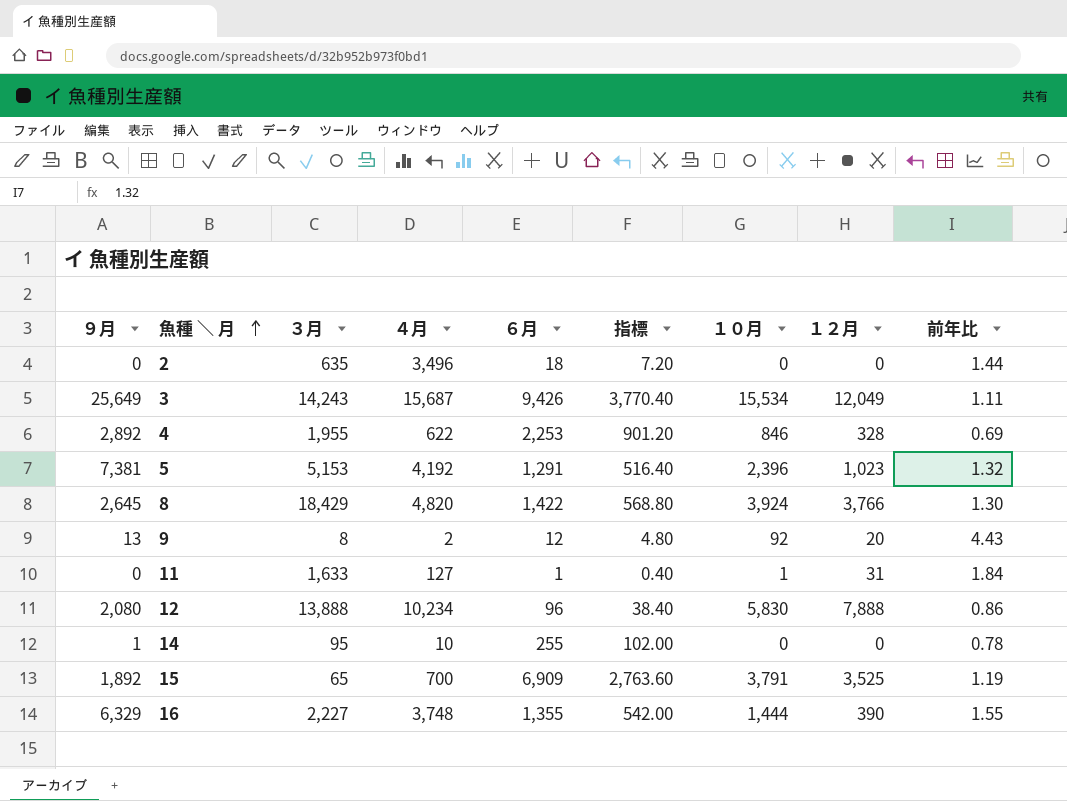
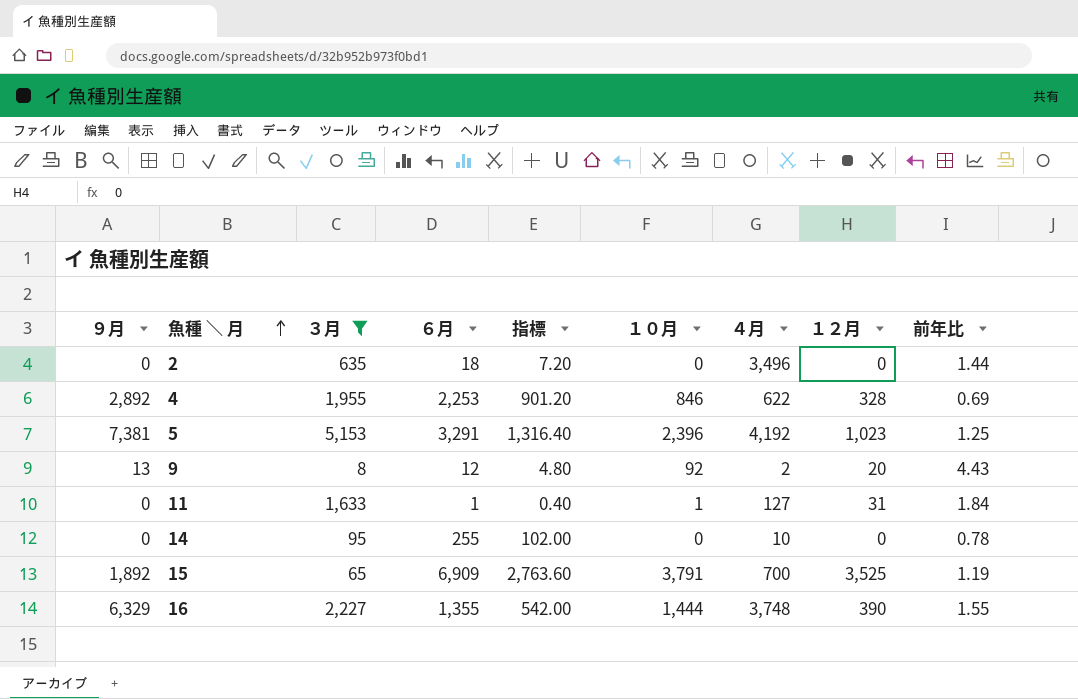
filter: none -> ３月 <= 5,153
column ４月 | position: 4 -> 7
5 | ６月: 1,291 -> 3,291
5 | 指標: 516.40 -> 1,316.40
5 | 前年比: 1.32 -> 1.25
14 | ９月: 1 -> 0

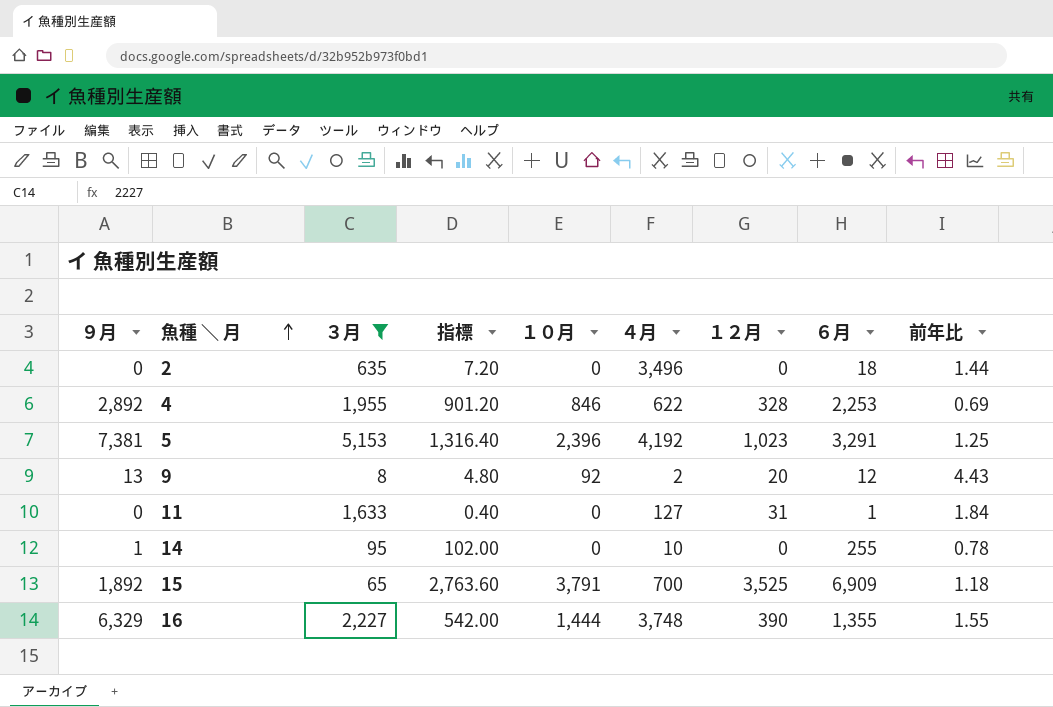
column ６月 | position: 4 -> 8
11 | １０月: 1 -> 0
14 | ９月: 0 -> 1
15 | 前年比: 1.19 -> 1.18

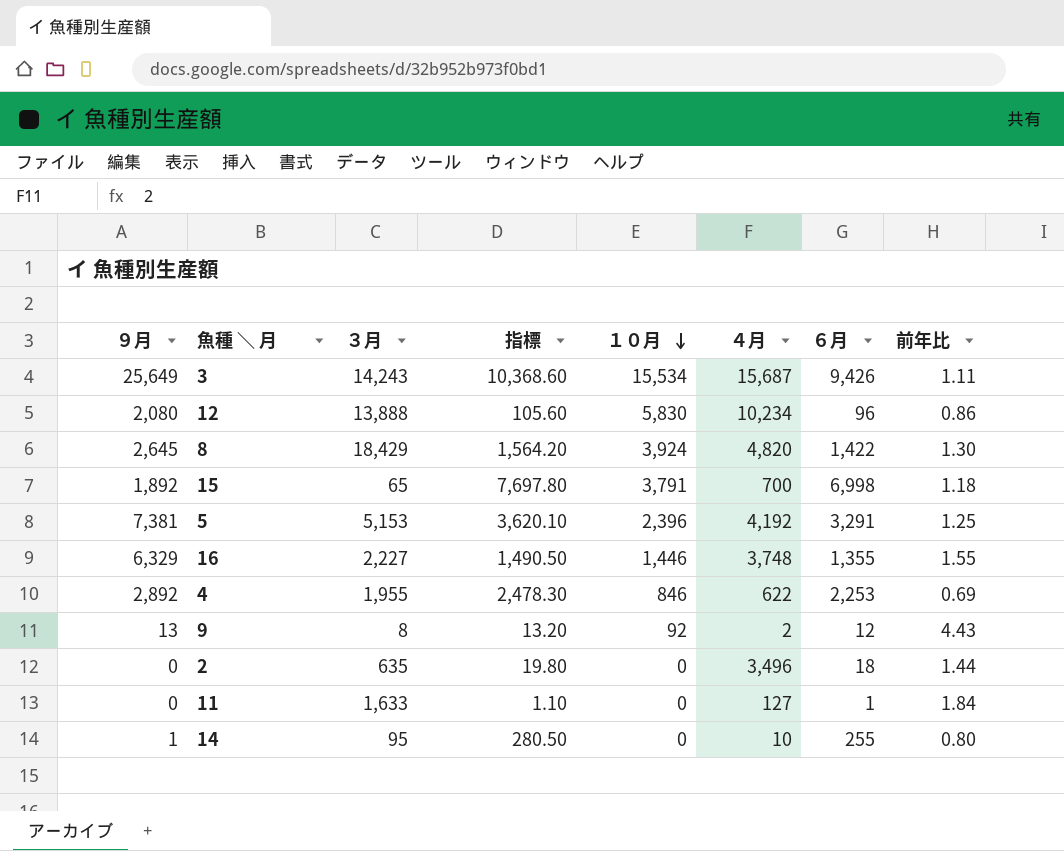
filter: ３月 <= 5,153 -> none
row order: 魚種 ＼ 月 ascending -> １０月 descending
column １２月 | position: 7 -> none
column 指標 | formula: [６月] * 0.4 -> [６月] * 1.1
15 | ６月: 6,909 -> 6,998
16 | １０月: 1,444 -> 1,446
14 | 前年比: 0.78 -> 0.80

